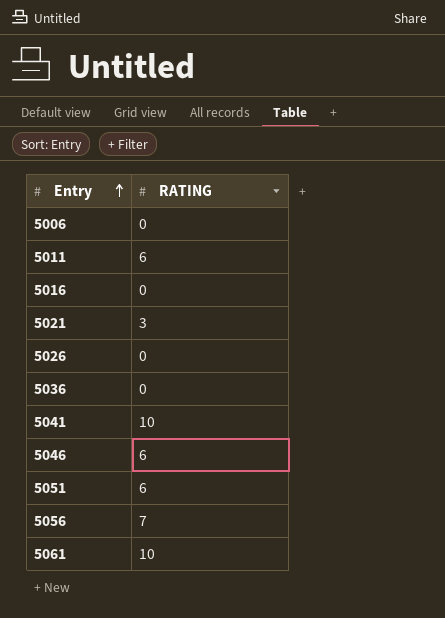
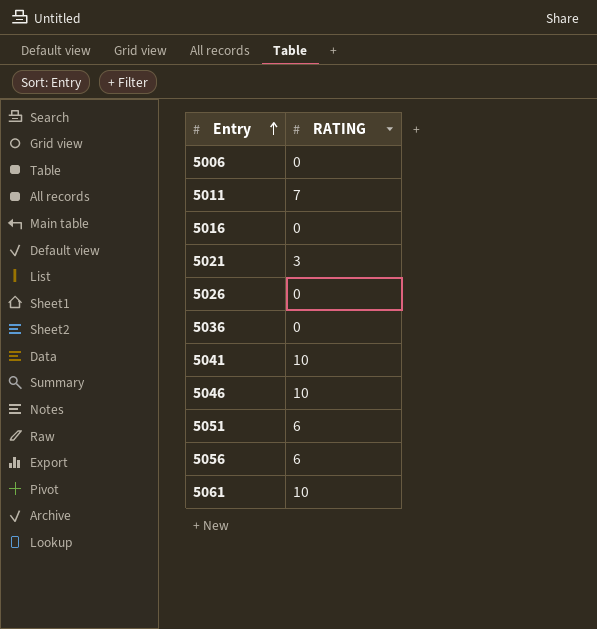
5011 | RATING: 6 -> 7
5046 | RATING: 6 -> 10
5056 | RATING: 7 -> 6

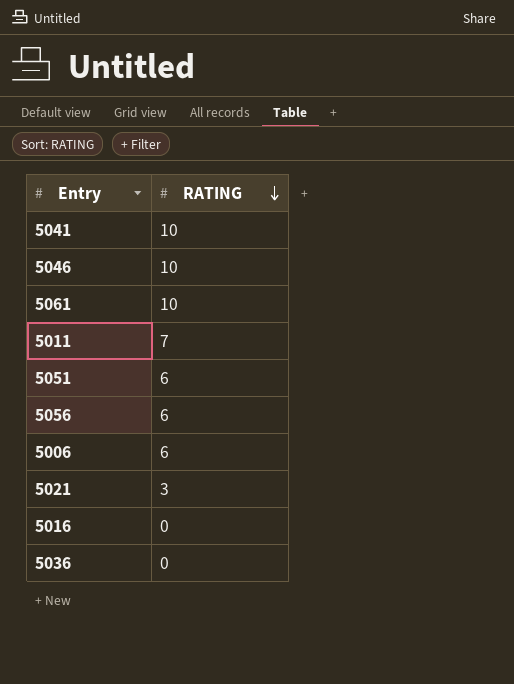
row order: Entry ascending -> RATING descending
row 5026: 0 -> none
5006 | RATING: 0 -> 6

